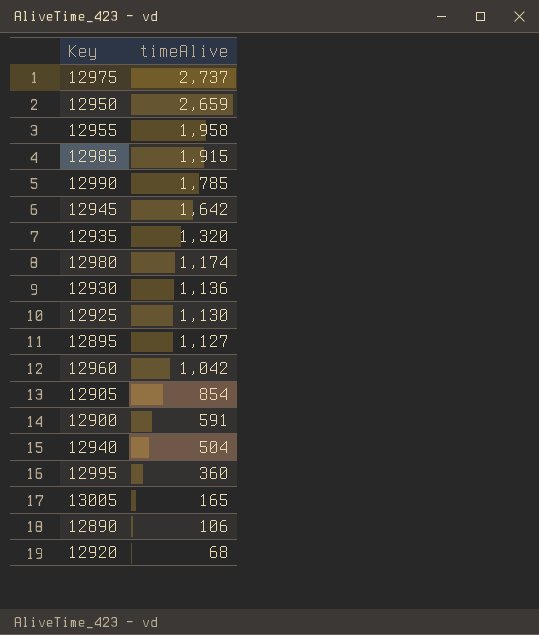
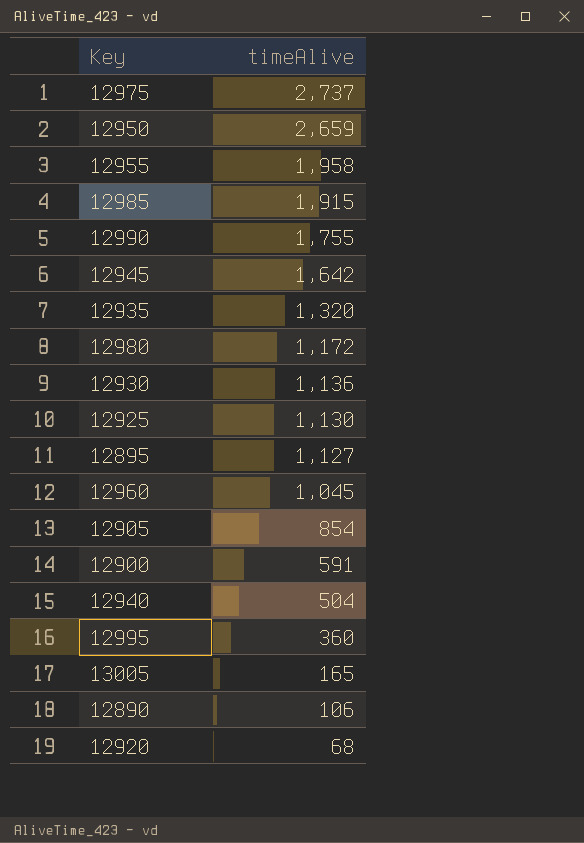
12990 | timeAlive: 1,785 -> 1,755
12980 | timeAlive: 1,174 -> 1,172
12960 | timeAlive: 1,042 -> 1,045

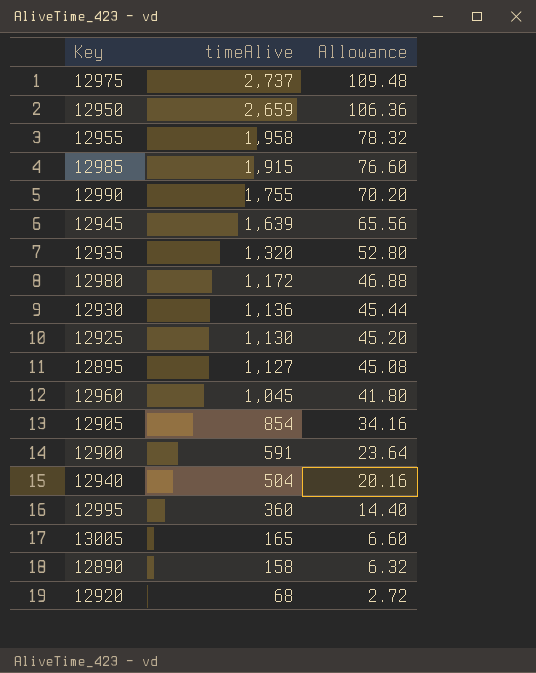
column Allowance | formula: none -> [timeAlive] * 0.04
12945 | timeAlive: 1,642 -> 1,639
12890 | timeAlive: 106 -> 158

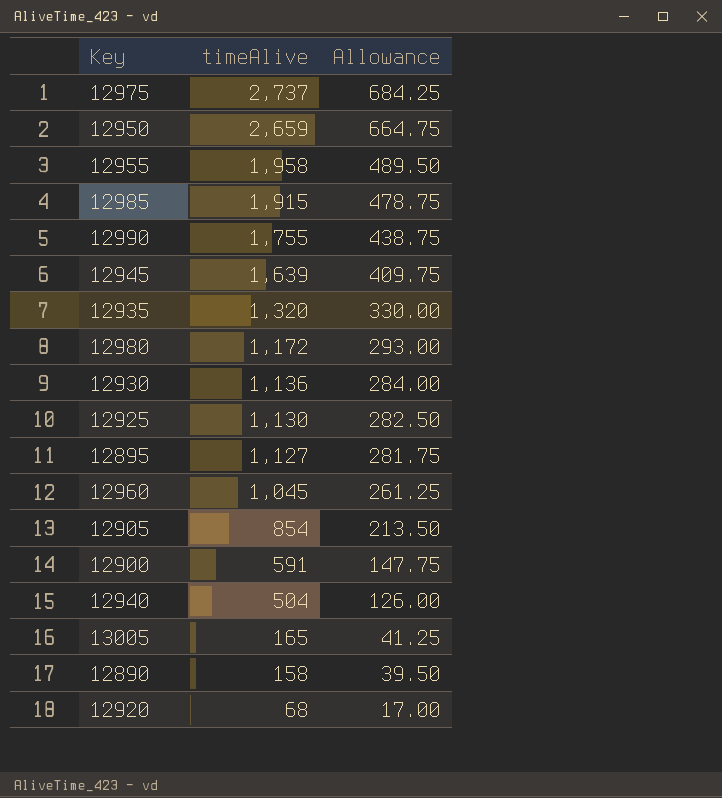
column Allowance | formula: [timeAlive] * 0.04 -> [timeAlive] * 0.25
row 12995: 360 | 14.40 -> none

